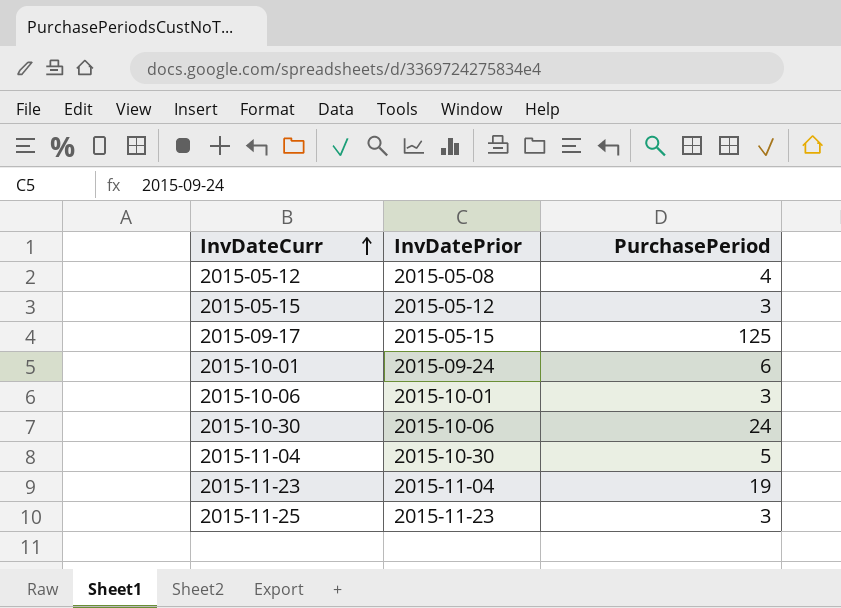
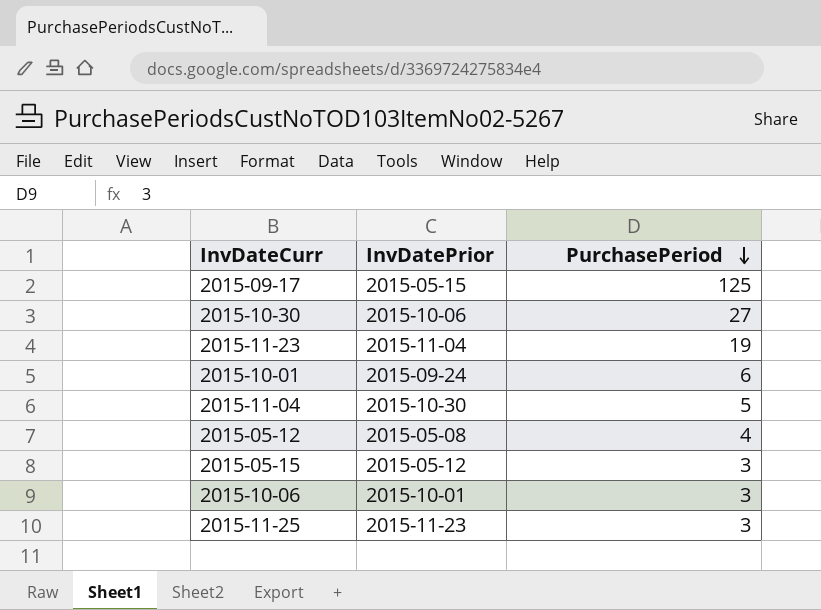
row order: InvDateCurr ascending -> PurchasePeriod descending
2015-10-30 | PurchasePeriod: 24 -> 27

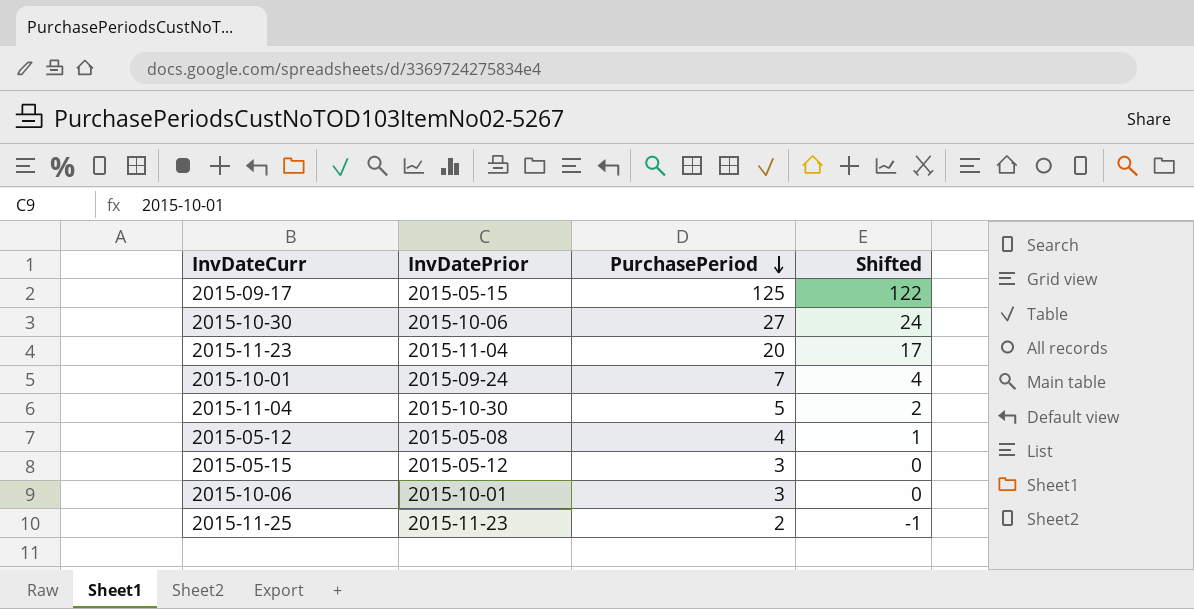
column Shifted | formula: none -> [PurchasePeriod] - 3
2015-11-23 | PurchasePeriod: 19 -> 20
2015-10-01 | PurchasePeriod: 6 -> 7
2015-11-25 | PurchasePeriod: 3 -> 2

